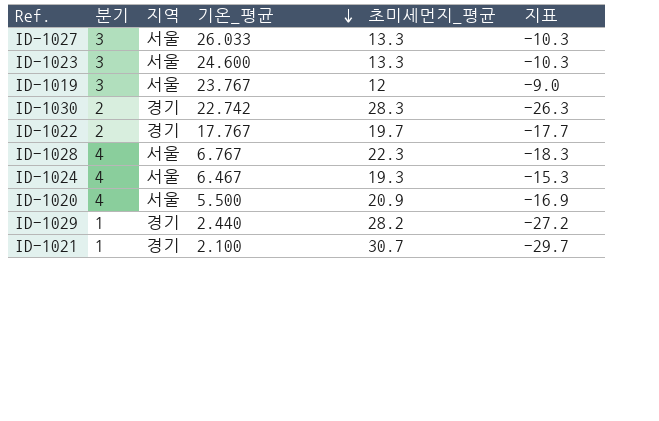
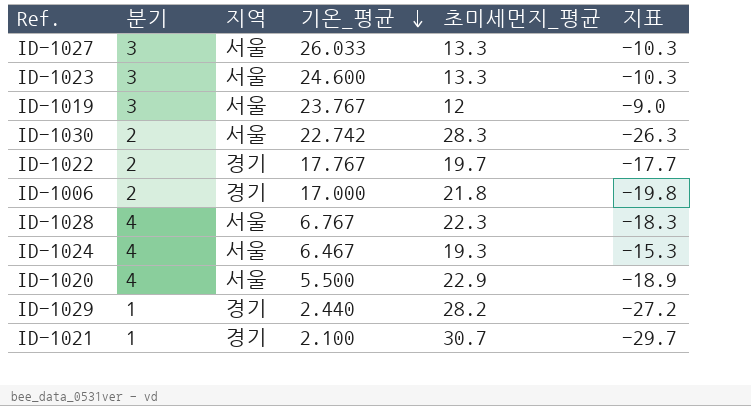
ID-1030 | 지역: 경기 -> 서울
row ID-1006: none -> 2 | 경기 | 17.000 | 21.8 | -19.8
ID-1020 | 초미세먼지_평균: 20.9 -> 22.9
ID-1020 | 지표: -16.9 -> -18.9

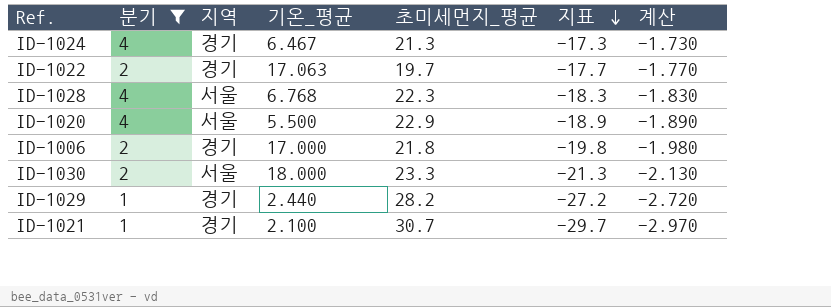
filter: none -> 분기 != 3
row order: 기온_평균 descending -> 지표 descending
column 계산 | formula: none -> [지표] * 0.1
ID-1024 | 지역: 서울 -> 경기
ID-1024 | 초미세먼지_평균: 19.3 -> 21.3
ID-1024 | 지표: -15.3 -> -17.3
ID-1022 | 기온_평균: 17.767 -> 17.063
ID-1028 | 기온_평균: 6.767 -> 6.768
ID-1030 | 기온_평균: 22.742 -> 18.000
ID-1030 | 초미세먼지_평균: 28.3 -> 23.3
ID-1030 | 지표: -26.3 -> -21.3

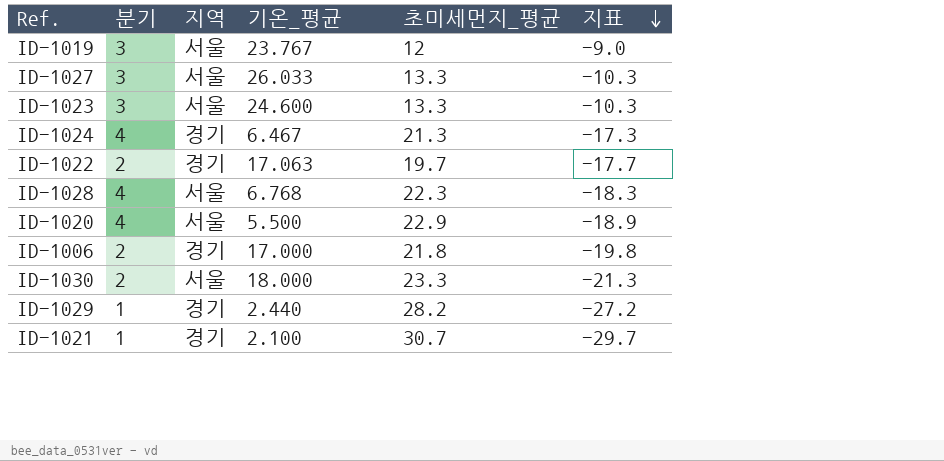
filter: 분기 != 3 -> none
column 계산 | formula: [지표] * 0.1 -> none

